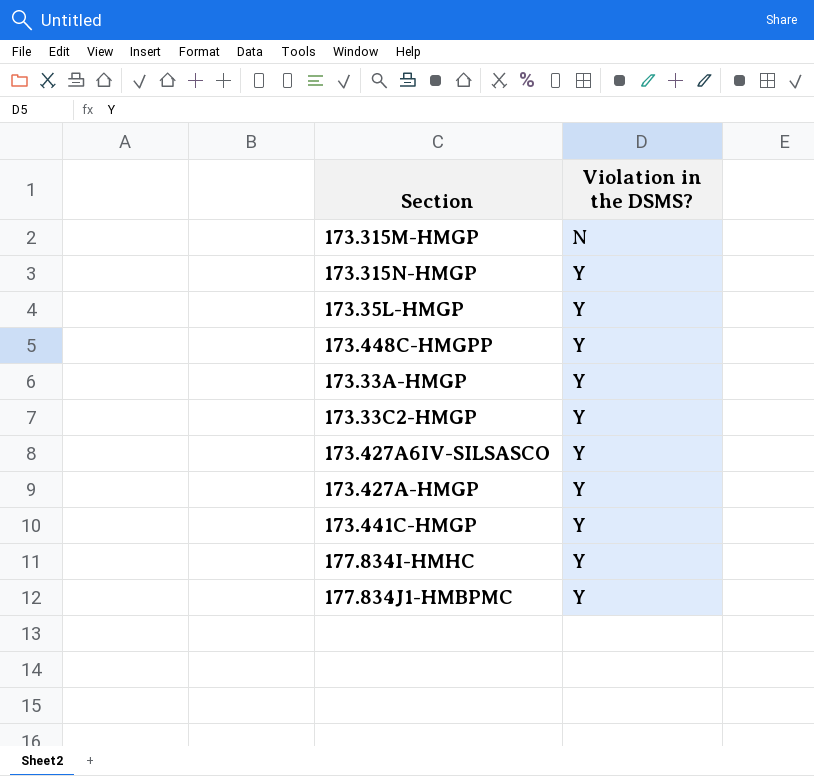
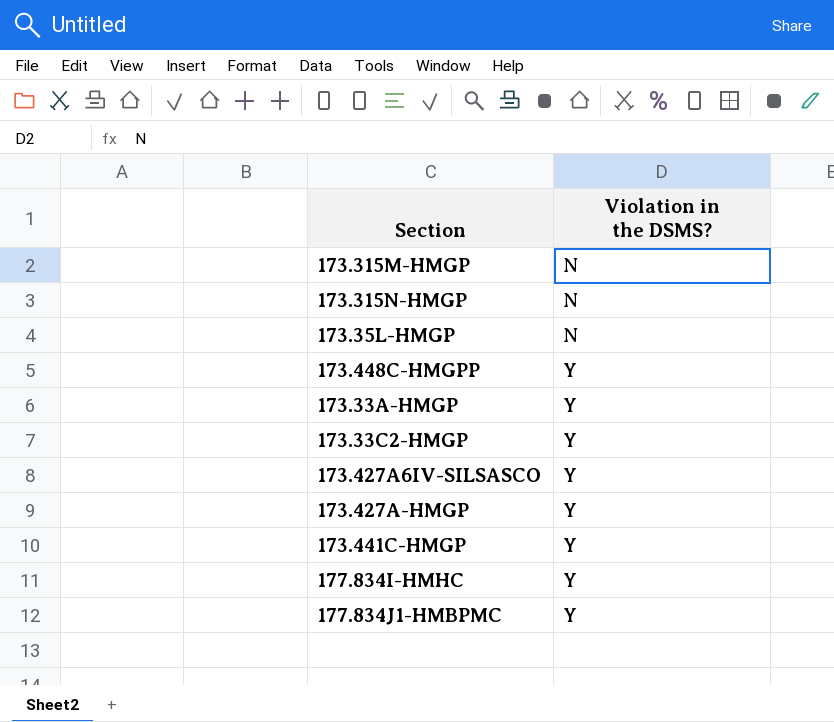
173.315N-HMGP | Violation in the DSMS?: Y -> N
173.35L-HMGP | Violation in the DSMS?: Y -> N

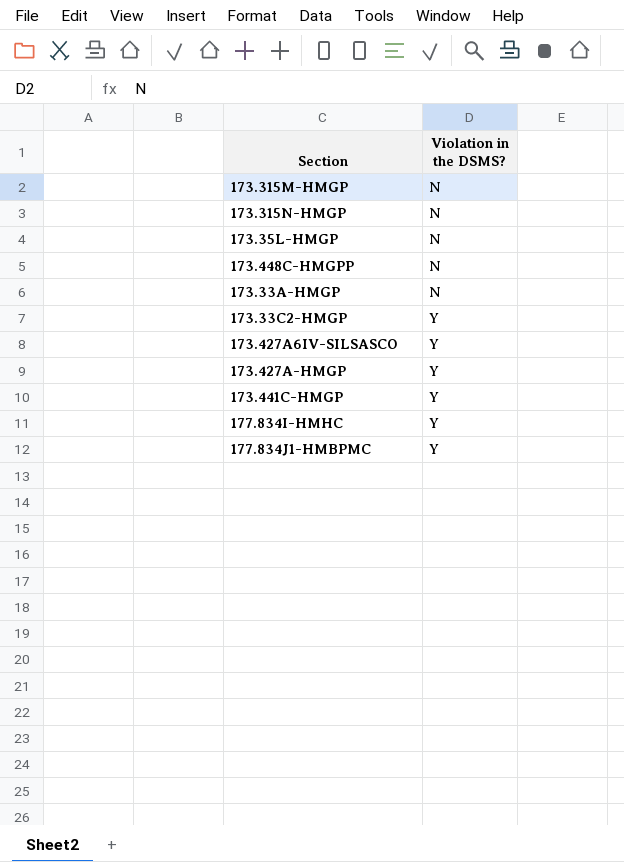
173.448C-HMGPP | Violation in the DSMS?: Y -> N
173.33A-HMGP | Violation in the DSMS?: Y -> N

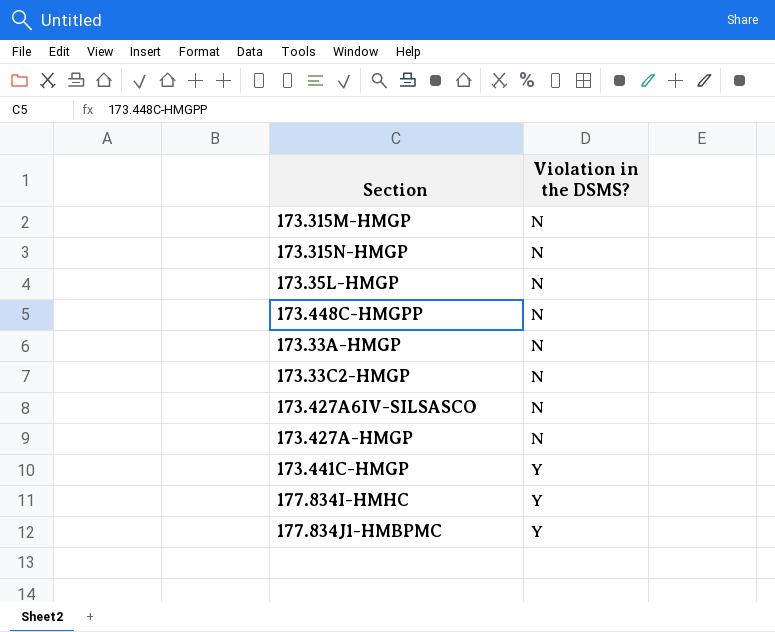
173.33C2-HMGP | Violation in the DSMS?: Y -> N
173.427A6IV-SILSASCO | Violation in the DSMS?: Y -> N
173.427A-HMGP | Violation in the DSMS?: Y -> N

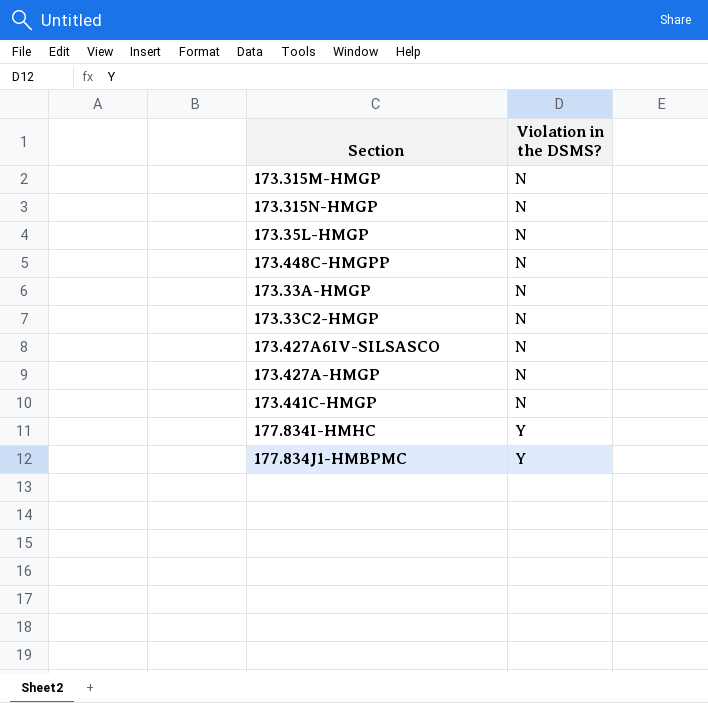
173.441C-HMGP | Violation in the DSMS?: Y -> N

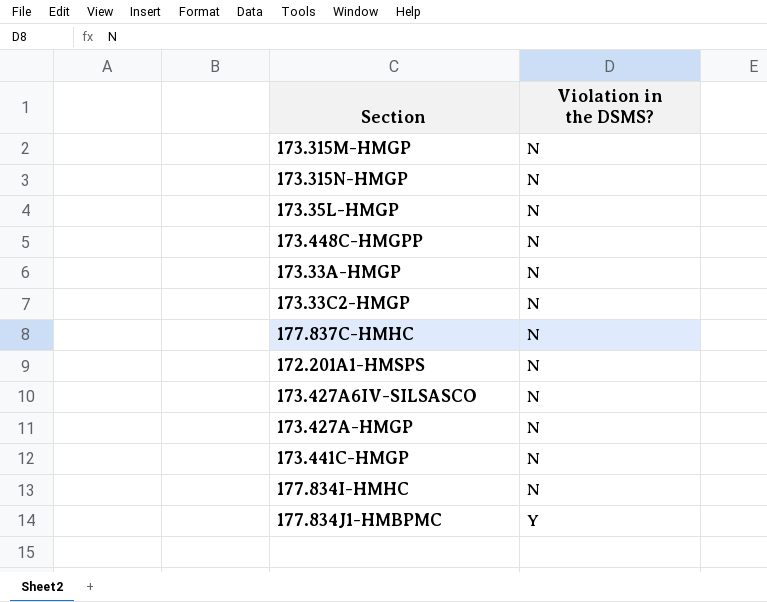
row 177.837C-HMHC: none -> N
row 172.201A1-HMSPS: none -> N
177.834I-HMHC | Violation in the DSMS?: Y -> N

